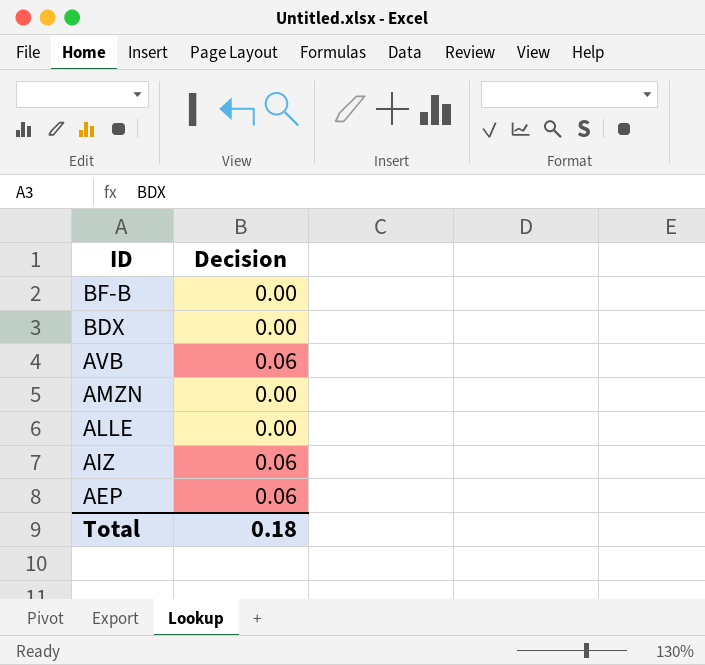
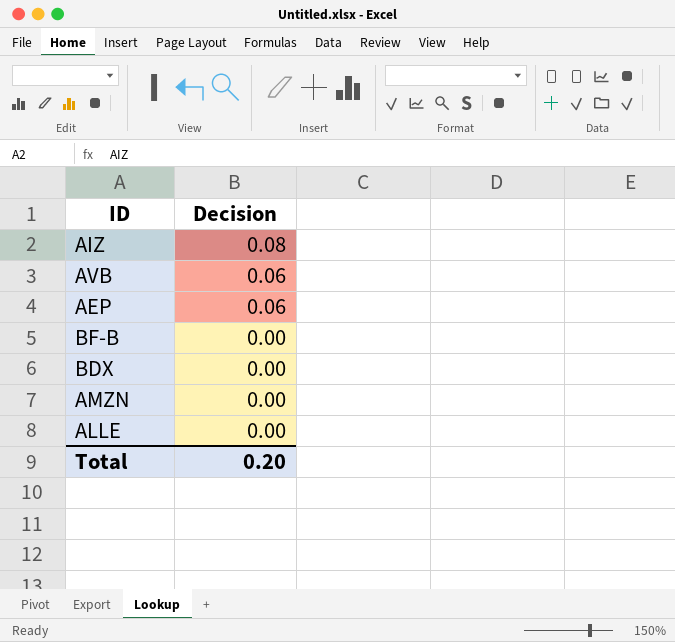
row order: ID descending -> Decision descending
AIZ | Decision: 0.06 -> 0.08
Total | Decision: 0.18 -> 0.20

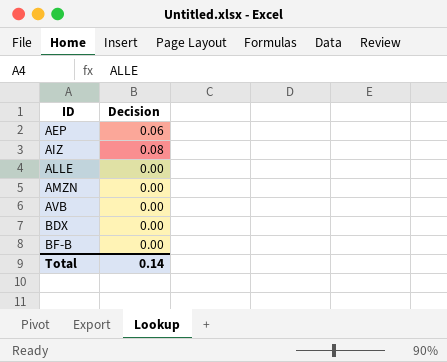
row order: Decision descending -> ID ascending
AVB | Decision: 0.06 -> 0.00
Total | Decision: 0.20 -> 0.14

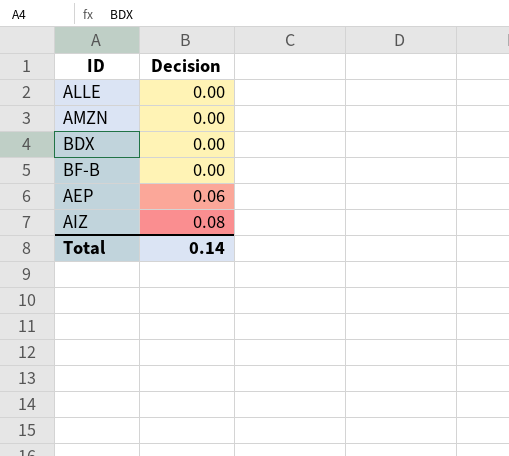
row order: ID ascending -> Decision ascending
row AVB: 0.00 -> none

